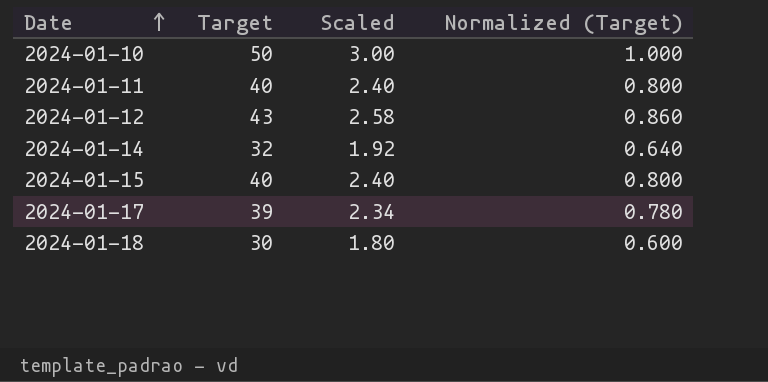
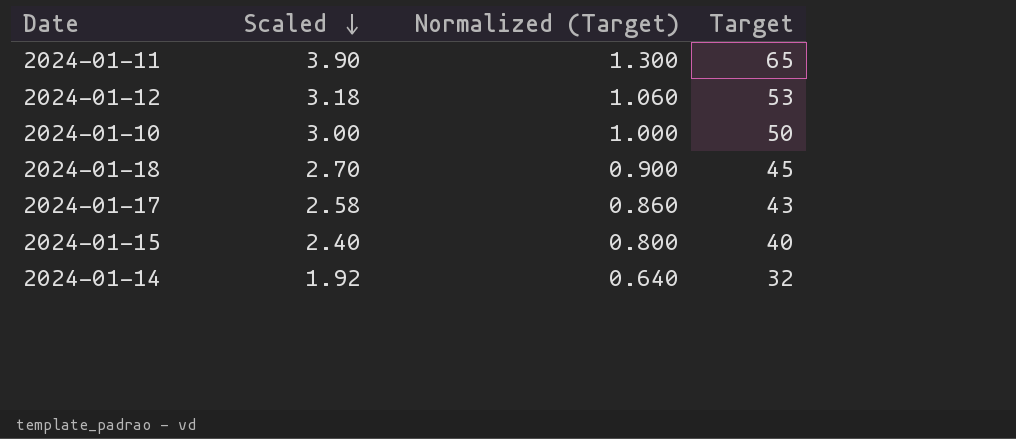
row order: Date ascending -> Scaled descending
column Target | position: 2 -> 4
2024-01-11 | Scaled: 2.40 -> 3.90
2024-01-11 | Normalized (Target): 0.800 -> 1.300
2024-01-11 | Target: 40 -> 65
2024-01-12 | Scaled: 2.58 -> 3.18
2024-01-12 | Normalized (Target): 0.860 -> 1.060
2024-01-12 | Target: 43 -> 53
2024-01-18 | Scaled: 1.80 -> 2.70
2024-01-18 | Normalized (Target): 0.600 -> 0.900
2024-01-18 | Target: 30 -> 45
2024-01-17 | Scaled: 2.34 -> 2.58
2024-01-17 | Normalized (Target): 0.780 -> 0.860
2024-01-17 | Target: 39 -> 43

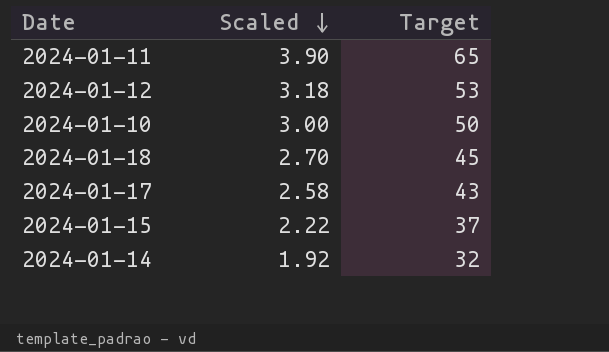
column Normalized (Target) | formula: [Target] * 0.02 -> none
2024-01-15 | Scaled: 2.40 -> 2.22
2024-01-15 | Target: 40 -> 37

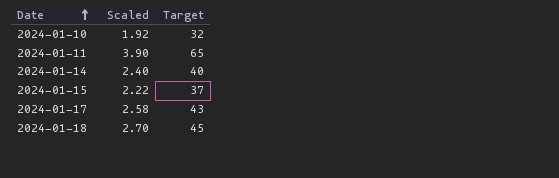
row order: Scaled descending -> Date ascending
row 2024-01-12: 3.18 | 53 -> none
2024-01-10 | Scaled: 3.00 -> 1.92
2024-01-10 | Target: 50 -> 32
2024-01-14 | Scaled: 1.92 -> 2.40
2024-01-14 | Target: 32 -> 40

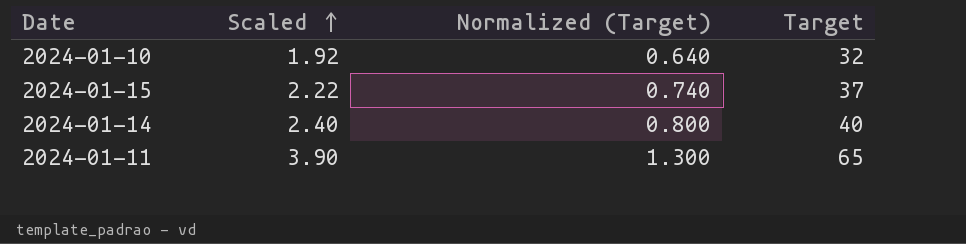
row order: Date ascending -> Scaled ascending
column Normalized (Target) | formula: none -> [Target] * 0.02
row 2024-01-17: 2.58 | 43 -> none
row 2024-01-18: 2.70 | 45 -> none

